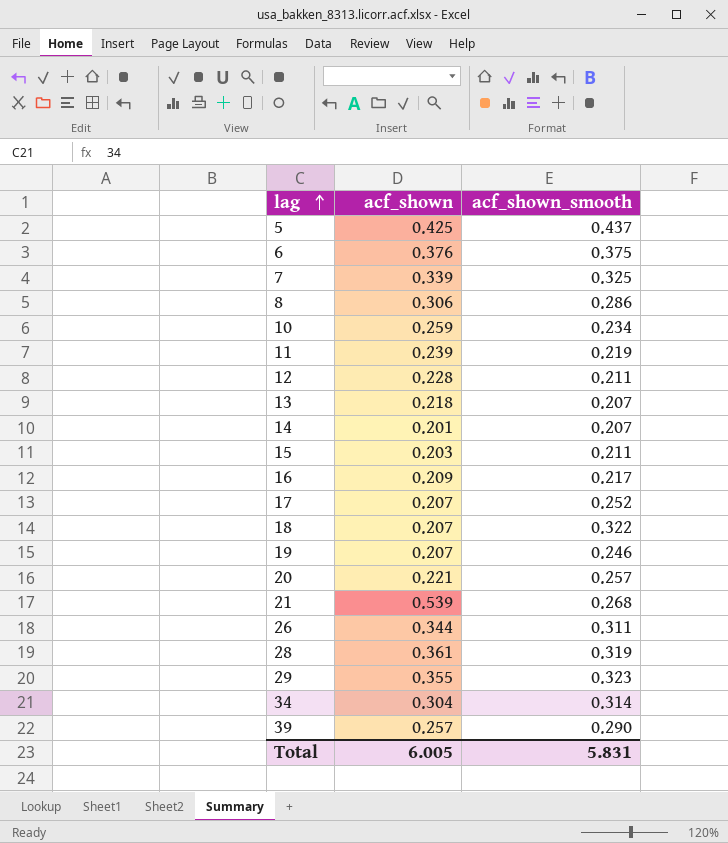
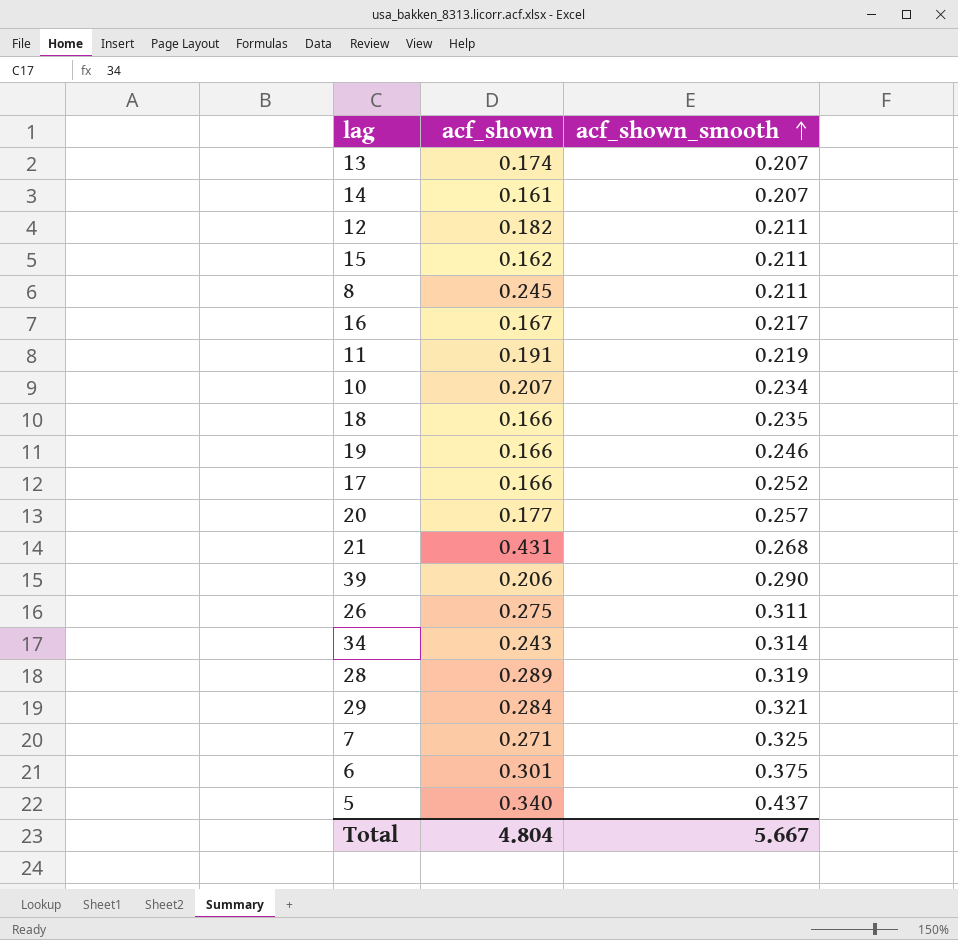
row order: lag ascending -> acf_shown_smooth ascending
13 | acf_shown: 0.218 -> 0.174
14 | acf_shown: 0.201 -> 0.161
12 | acf_shown: 0.228 -> 0.182
15 | acf_shown: 0.203 -> 0.162
8 | acf_shown: 0.306 -> 0.245
8 | acf_shown_smooth: 0.286 -> 0.211
16 | acf_shown: 0.209 -> 0.167
11 | acf_shown: 0.239 -> 0.191
10 | acf_shown: 0.259 -> 0.207
18 | acf_shown: 0.207 -> 0.166
18 | acf_shown_smooth: 0.322 -> 0.235
19 | acf_shown: 0.207 -> 0.166
17 | acf_shown: 0.207 -> 0.166
20 | acf_shown: 0.221 -> 0.177
21 | acf_shown: 0.539 -> 0.431
39 | acf_shown: 0.257 -> 0.206
26 | acf_shown: 0.344 -> 0.275
34 | acf_shown: 0.304 -> 0.243
28 | acf_shown: 0.361 -> 0.289
29 | acf_shown: 0.355 -> 0.284
29 | acf_shown_smooth: 0.323 -> 0.321
7 | acf_shown: 0.339 -> 0.271
6 | acf_shown: 0.376 -> 0.301
5 | acf_shown: 0.425 -> 0.340
Total | acf_shown: 6.005 -> 4.804
Total | acf_shown_smooth: 5.831 -> 5.667

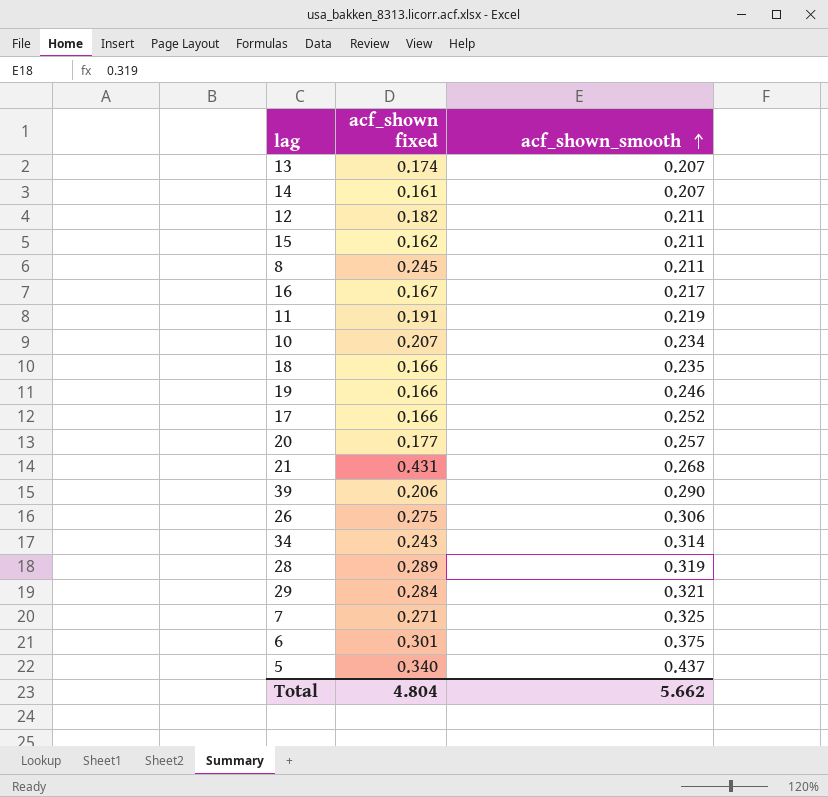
column name: acf_shown -> acf_shown fixed
26 | acf_shown_smooth: 0.311 -> 0.306
Total | acf_shown_smooth: 5.667 -> 5.662

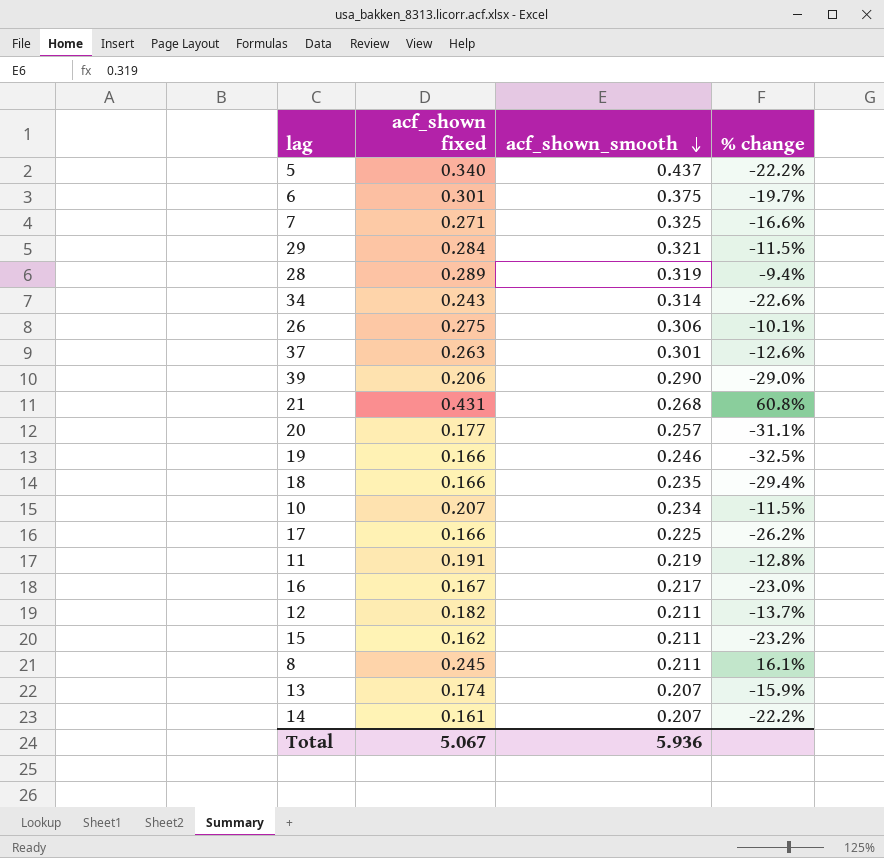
row order: acf_shown_smooth ascending -> acf_shown_smooth descending
column % change | formula: none -> ([acf_shown fixed] - [acf_shown_smooth]) / [acf_shown_smooth]
row 37: none -> 0.263 | 0.301 | -12.6%
17 | acf_shown_smooth: 0.252 -> 0.225
Total | acf_shown fixed: 4.804 -> 5.067
Total | acf_shown_smooth: 5.662 -> 5.936

